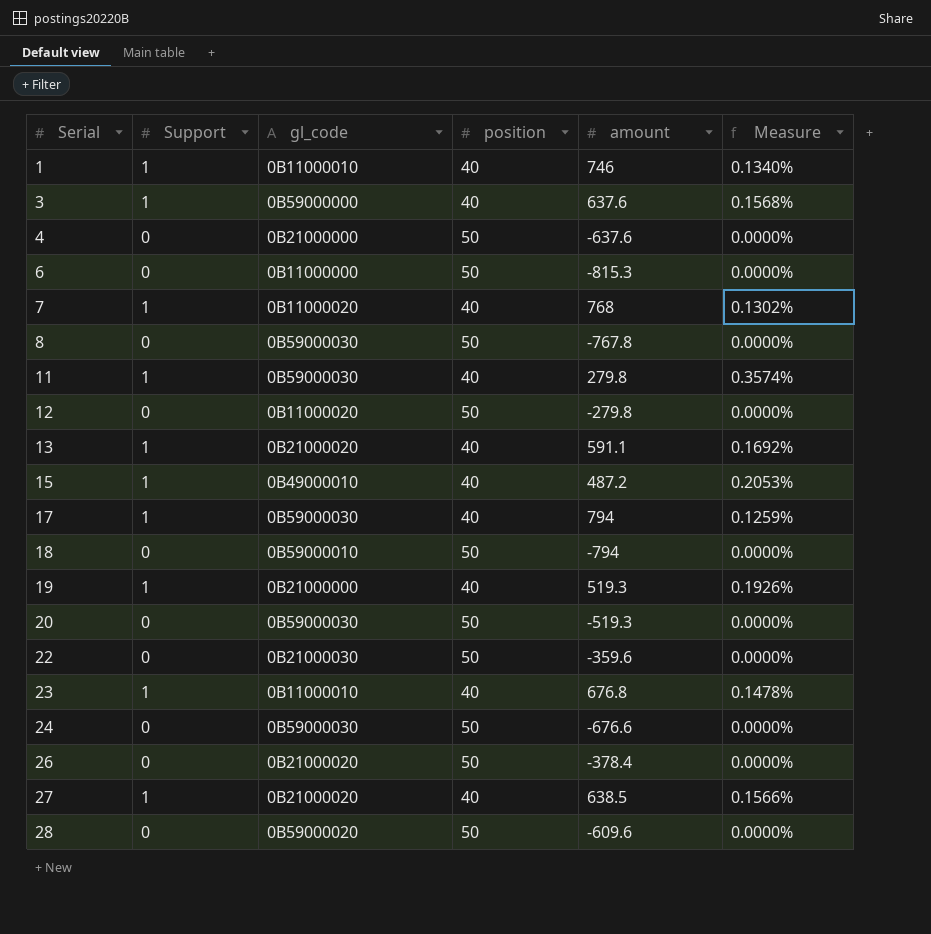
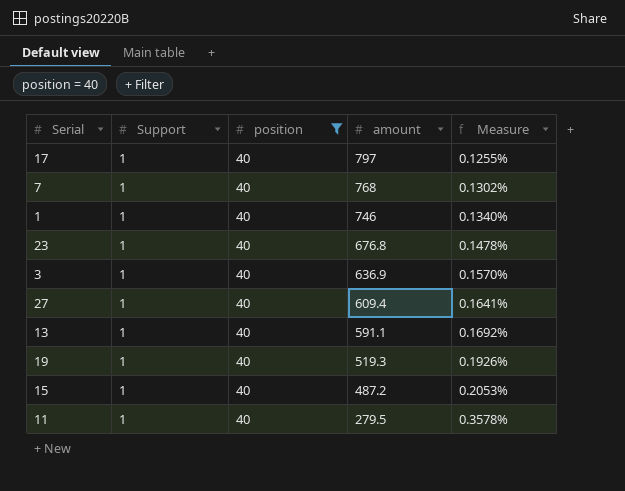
filter: none -> position = 40
row order: Serial ascending -> amount descending
column gl_code | position: 3 -> none
17 | amount: 794 -> 797
17 | Measure: 0.1259% -> 0.1255%
3 | amount: 637.6 -> 636.9
3 | Measure: 0.1568% -> 0.1570%
27 | amount: 638.5 -> 609.4
27 | Measure: 0.1566% -> 0.1641%
11 | amount: 279.8 -> 279.5
11 | Measure: 0.3574% -> 0.3578%

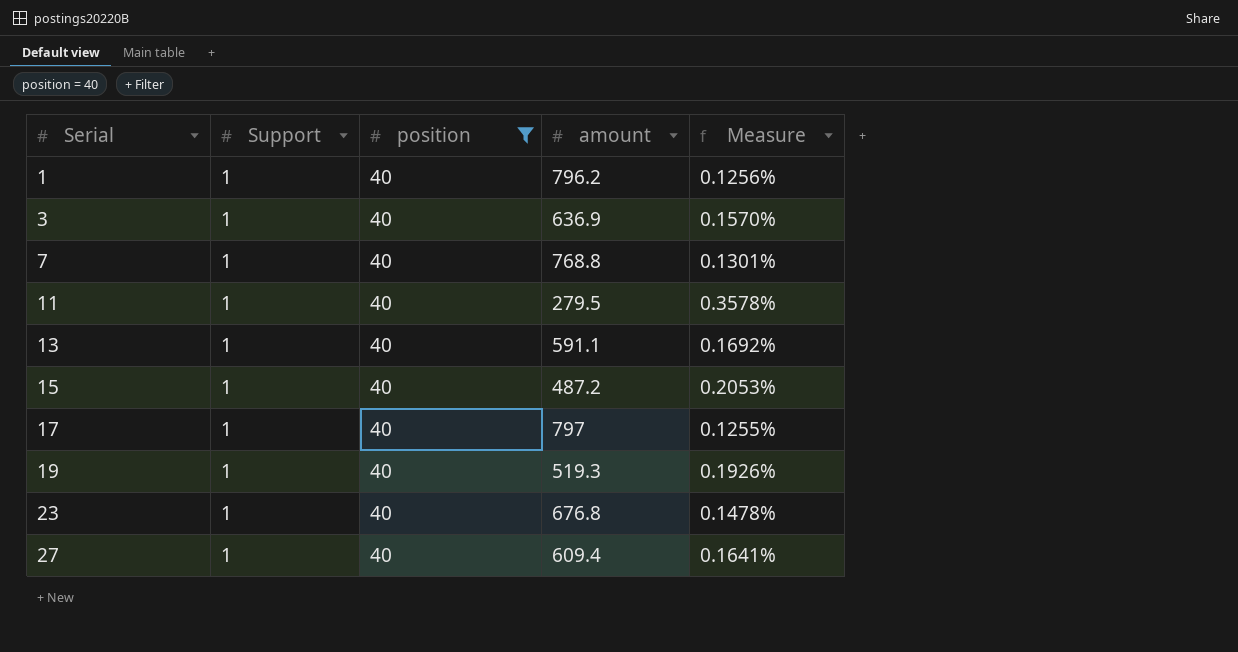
row order: amount descending -> Serial ascending
1 | amount: 746 -> 796.2
1 | Measure: 0.1340% -> 0.1256%
7 | amount: 768 -> 768.8
7 | Measure: 0.1302% -> 0.1301%

